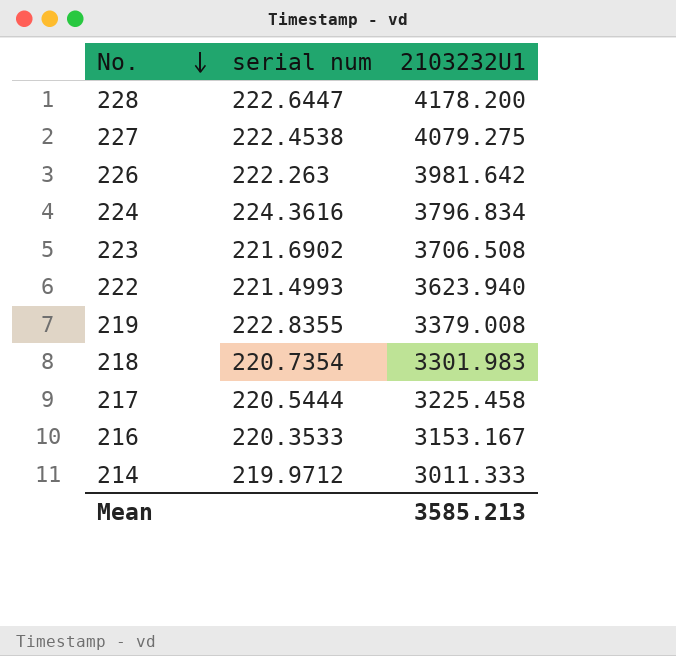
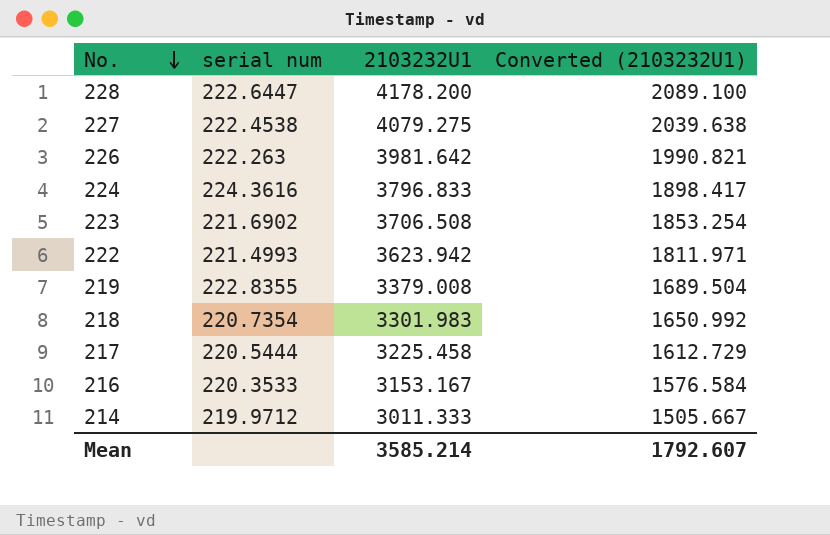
column Converted (2103232U1) | formula: none -> [2103232U1] * 0.5
224 | 2103232U1: 3796.834 -> 3796.833
222 | 2103232U1: 3623.940 -> 3623.942
Mean | 2103232U1: 3585.213 -> 3585.214

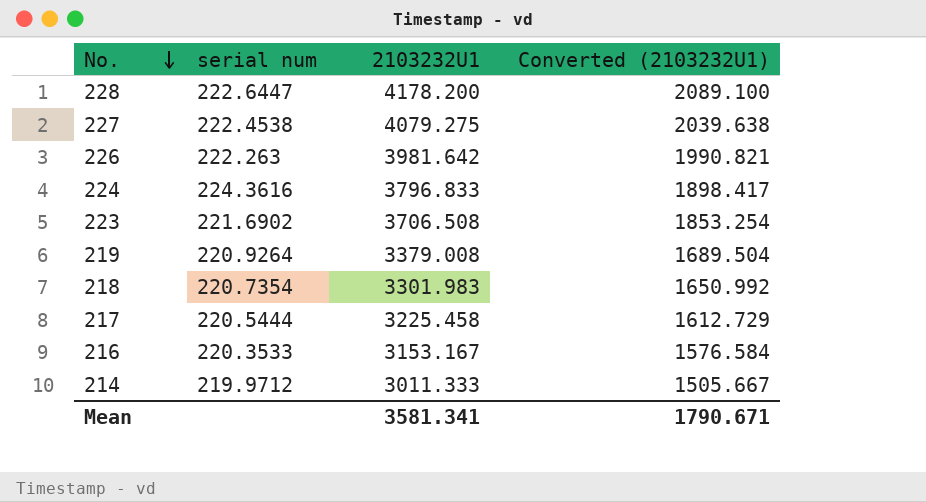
row 222: 221.4993 | 3623.942 | 1811.971 -> none
219 | serial num: 222.8355 -> 220.9264
Mean | 2103232U1: 3585.214 -> 3581.341
Mean | Converted (2103232U1): 1792.607 -> 1790.671

